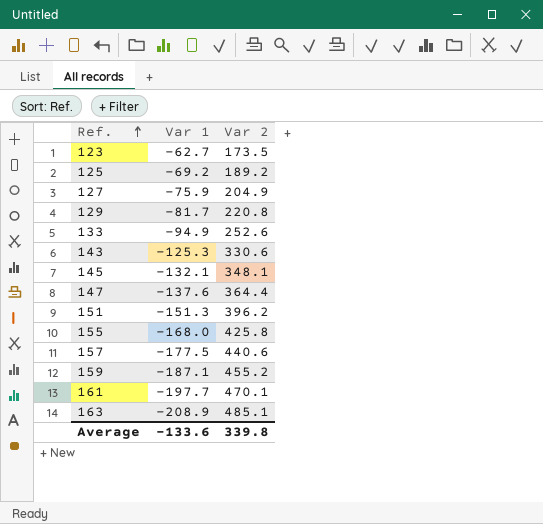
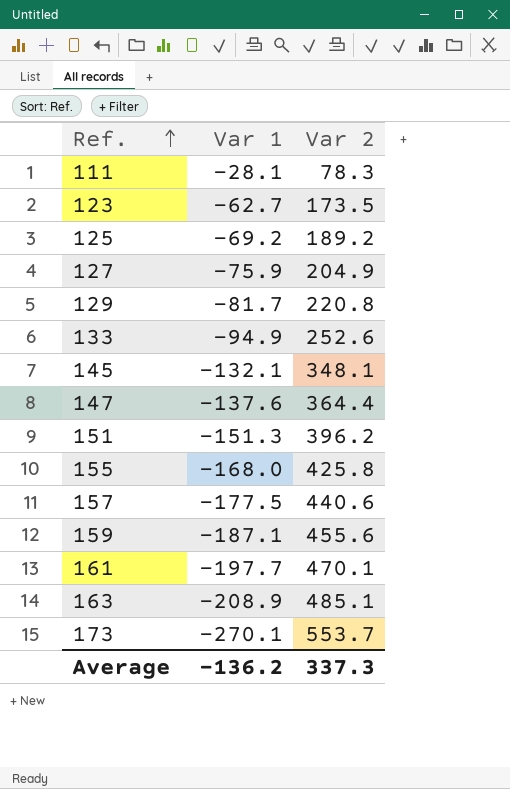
row 143: -125.3 | 330.6 -> none
row 111: none -> -28.1 | 78.3
159 | Var 2: 455.2 -> 455.6
row 173: none -> -270.1 | 553.7
Average | Var 1: -133.6 -> -136.2
Average | Var 2: 339.8 -> 337.3

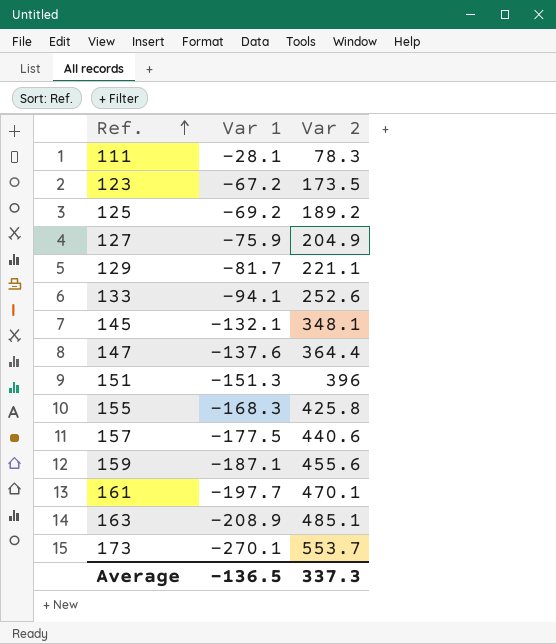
123 | Var 1: -62.7 -> -67.2
129 | Var 2: 220.8 -> 221.1
133 | Var 1: -94.9 -> -94.1
151 | Var 2: 396.2 -> 396
155 | Var 1: -168.0 -> -168.3
Average | Var 1: -136.2 -> -136.5

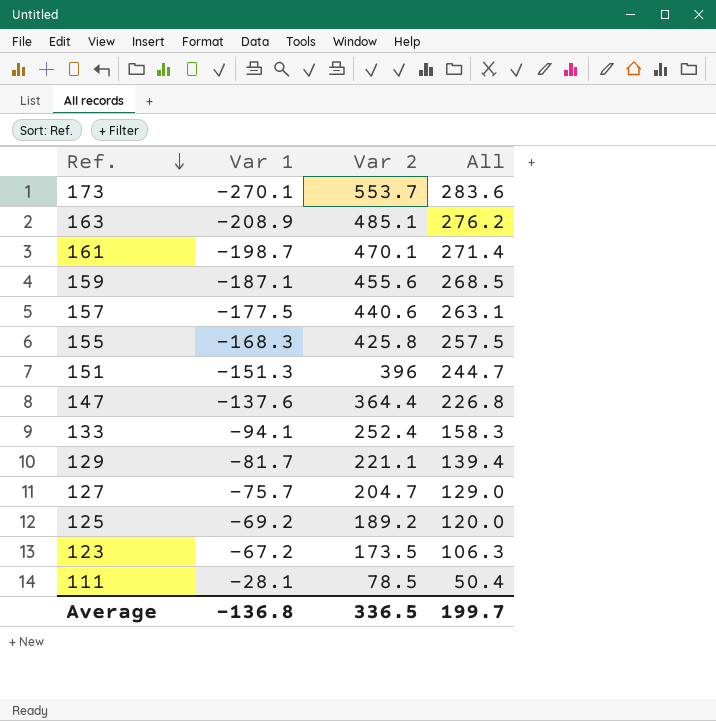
row order: Ref. ascending -> Ref. descending
column All | formula: none -> [Var 1] + [Var 2]
row 145: -132.1 | 348.1 -> none
161 | Var 1: -197.7 -> -198.7
133 | Var 2: 252.6 -> 252.4
127 | Var 1: -75.9 -> -75.7
127 | Var 2: 204.9 -> 204.7
111 | Var 2: 78.3 -> 78.5
Average | Var 1: -136.5 -> -136.8
Average | Var 2: 337.3 -> 336.5

